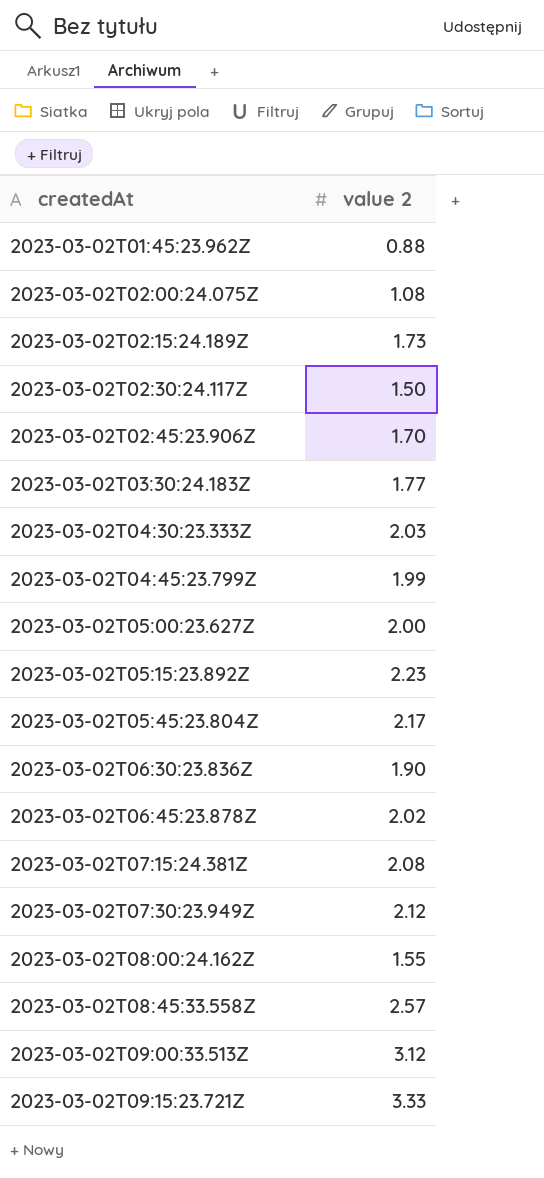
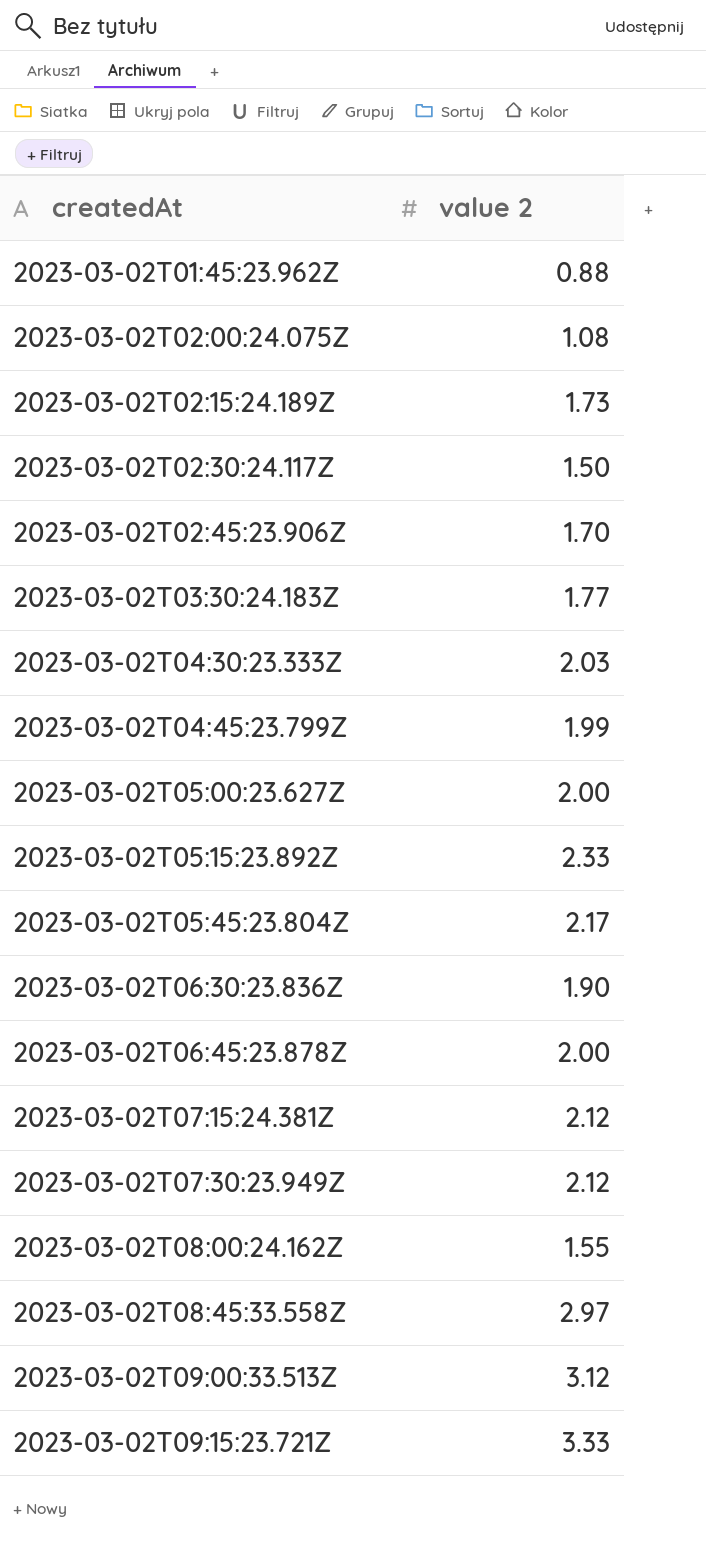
2023-03-02T05:15:23.892Z | value 2: 2.23 -> 2.33
2023-03-02T06:45:23.878Z | value 2: 2.02 -> 2.00
2023-03-02T07:15:24.381Z | value 2: 2.08 -> 2.12
2023-03-02T08:45:33.558Z | value 2: 2.57 -> 2.97

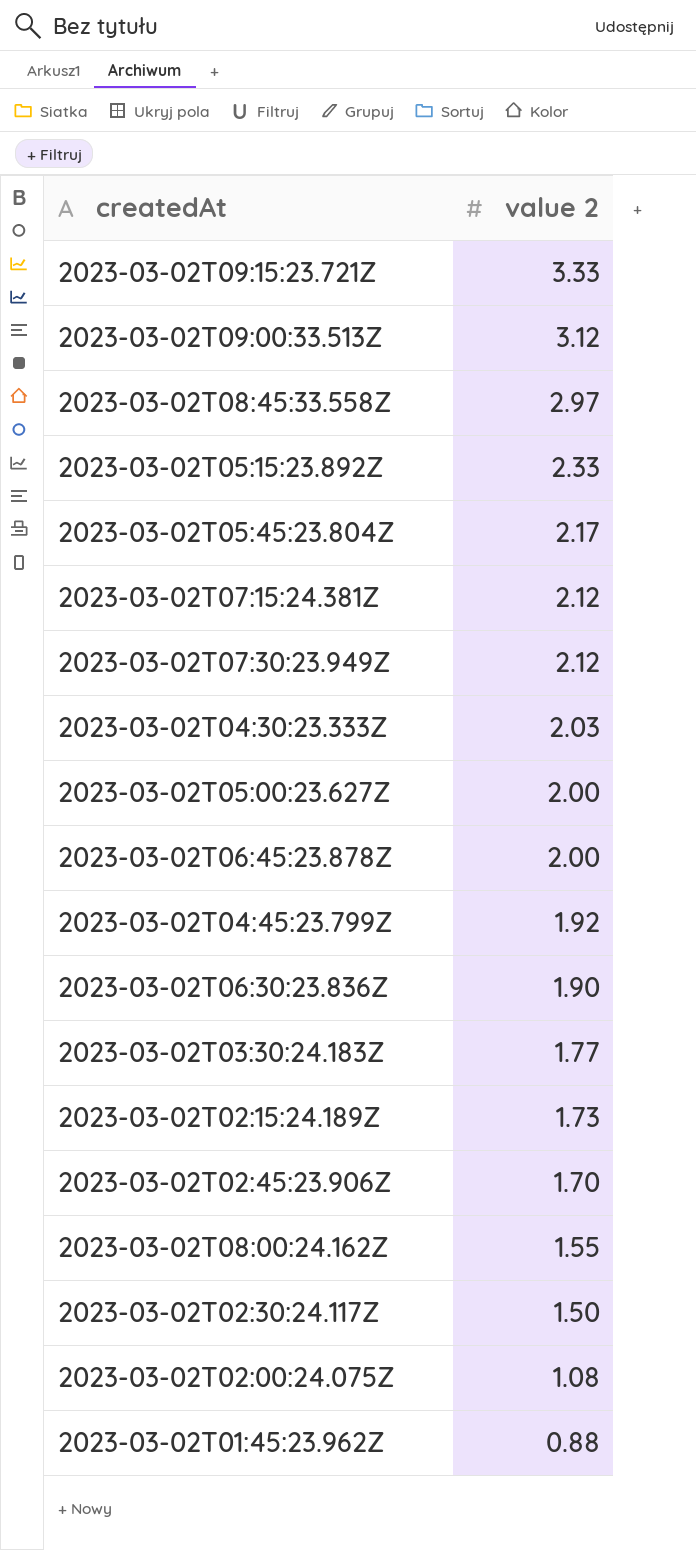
row order: createdAt ascending -> value 2 descending
2023-03-02T04:45:23.799Z | value 2: 1.99 -> 1.92

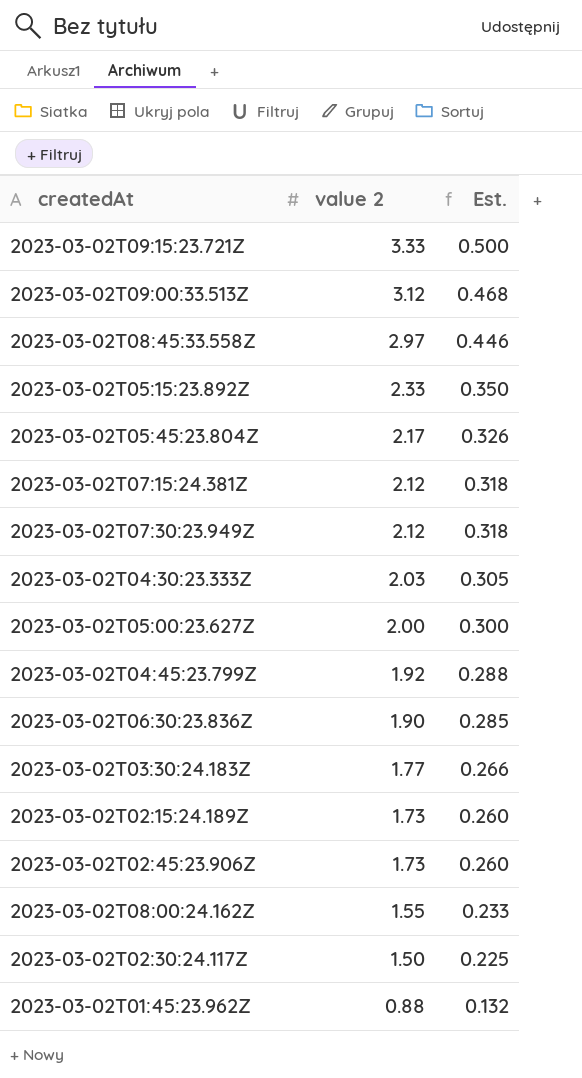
column Est. | formula: none -> [value 2] * 0.15
row 2023-03-02T06:45:23.878Z: 2.00 -> none
row 2023-03-02T02:00:24.075Z: 1.08 -> none
2023-03-02T02:45:23.906Z | value 2: 1.70 -> 1.73

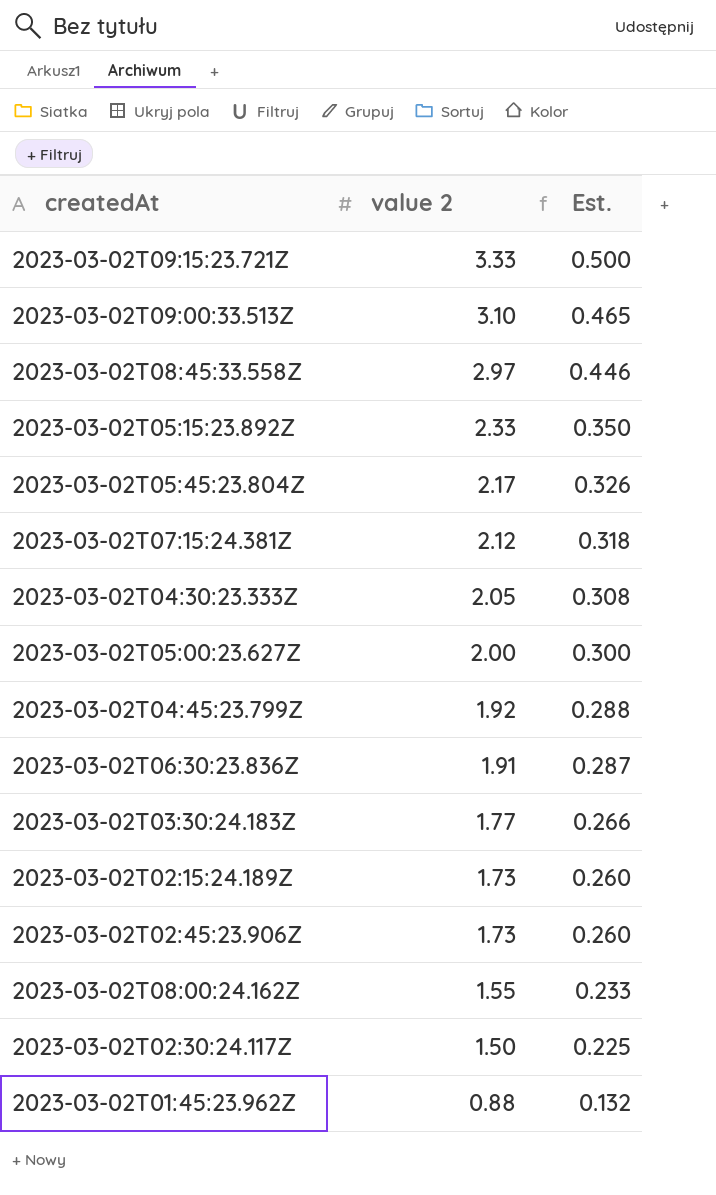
row 2023-03-02T07:30:23.949Z: 2.12 | 0.318 -> none
2023-03-02T09:00:33.513Z | value 2: 3.12 -> 3.10
2023-03-02T09:00:33.513Z | Est.: 0.468 -> 0.465
2023-03-02T04:30:23.333Z | value 2: 2.03 -> 2.05
2023-03-02T04:30:23.333Z | Est.: 0.305 -> 0.308
2023-03-02T06:30:23.836Z | value 2: 1.90 -> 1.91
2023-03-02T06:30:23.836Z | Est.: 0.285 -> 0.287

